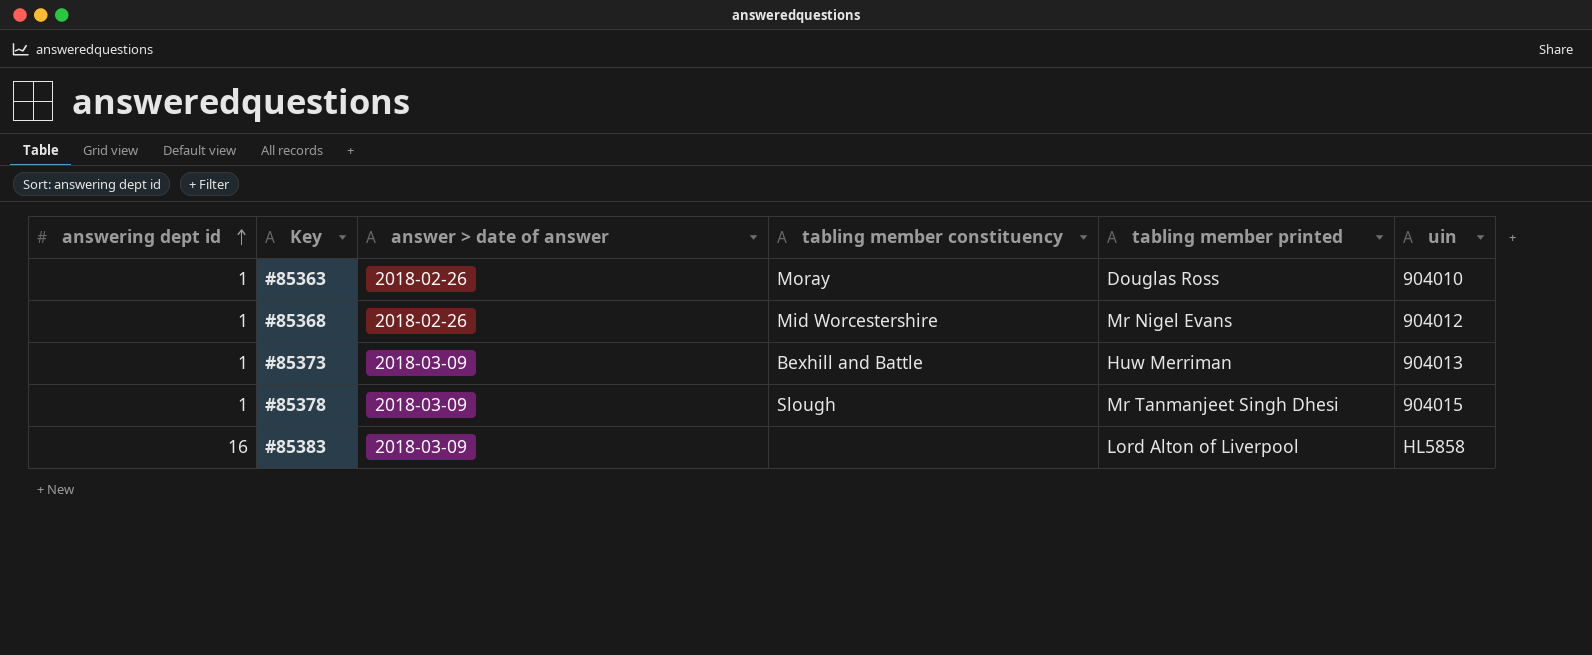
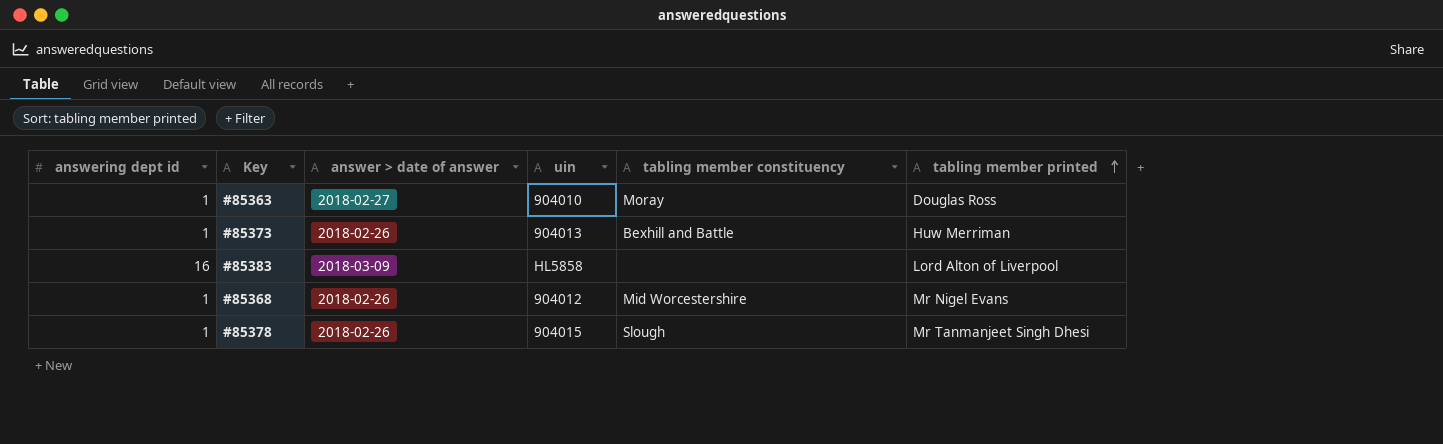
row order: answering dept id ascending -> tabling member printed ascending
column uin | position: 6 -> 4
#85363 | answer > date of answer: 2018-02-26 -> 2018-02-27
#85373 | answer > date of answer: 2018-03-09 -> 2018-02-26
#85378 | answer > date of answer: 2018-03-09 -> 2018-02-26

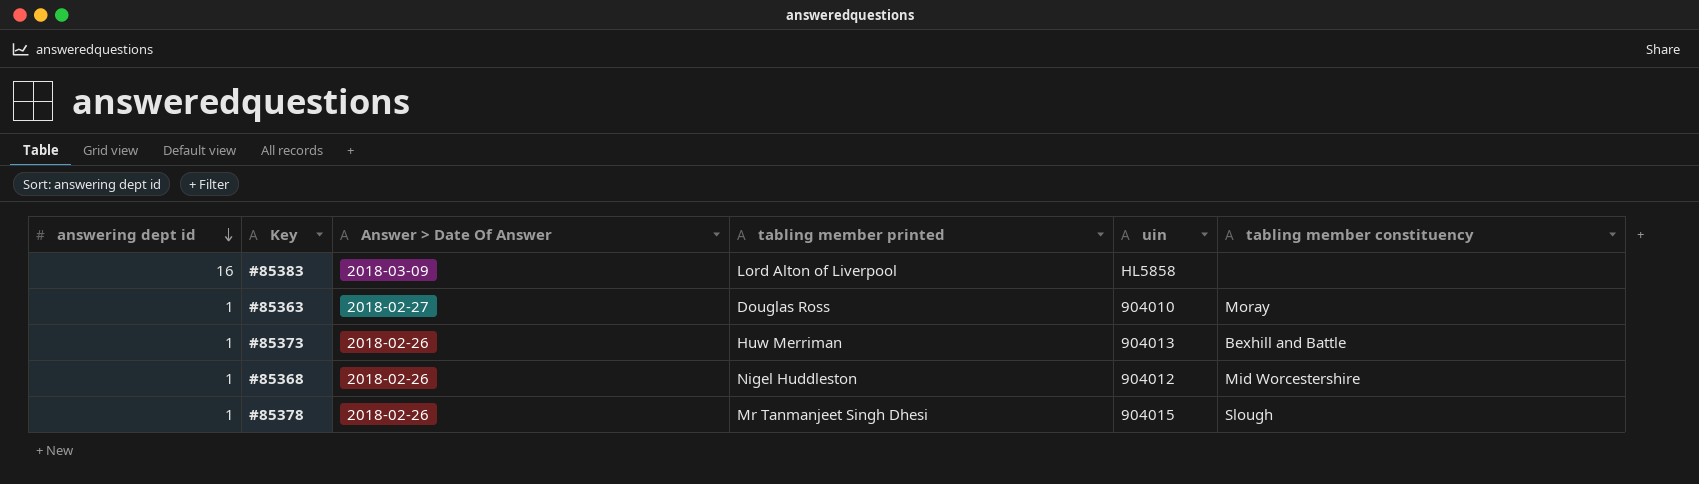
row order: tabling member printed ascending -> answering dept id descending
column name: answer > date of answer -> Answer > Date Of Answer
column tabling member printed | position: 6 -> 4
#85368 | tabling member printed: Mr Nigel Evans -> Nigel Huddleston

